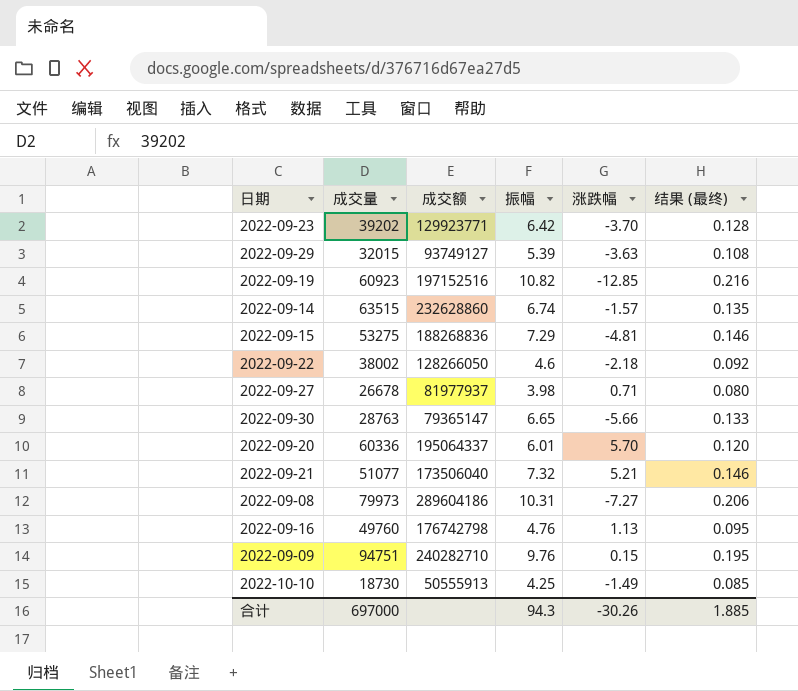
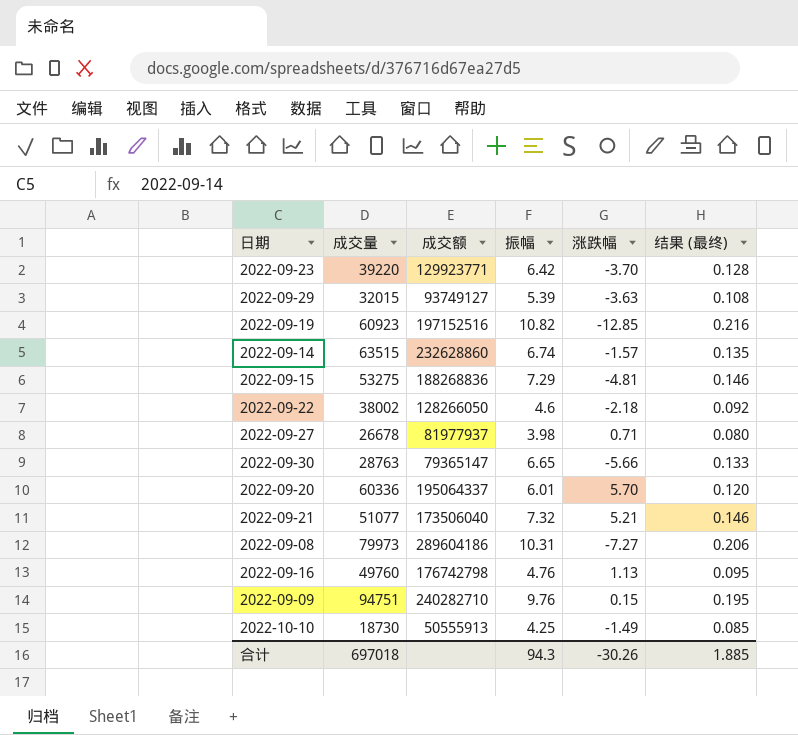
2022-09-23 | 成交量: 39202 -> 39220
合计 | 成交量: 697000 -> 697018

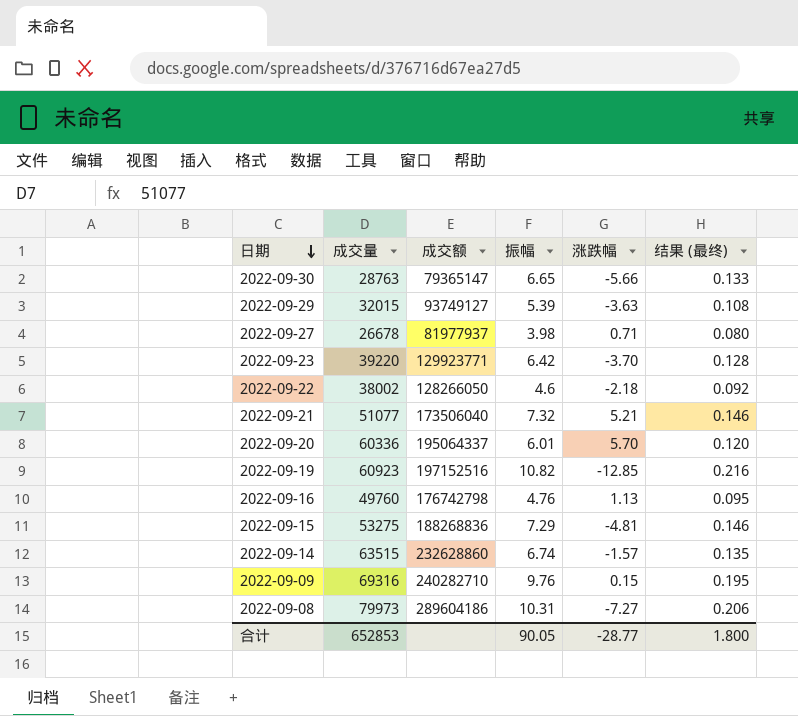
row order: none -> 日期 descending
row 2022-10-10: 18730 | 50555913 | 4.25 | -1.49 | 0.085 -> none
2022-09-09 | 成交量: 94751 -> 69316
合计 | 成交量: 697018 -> 652853
合计 | 振幅: 94.3 -> 90.05
合计 | 涨跌幅: -30.26 -> -28.77
合计 | 结果 (最终): 1.885 -> 1.800

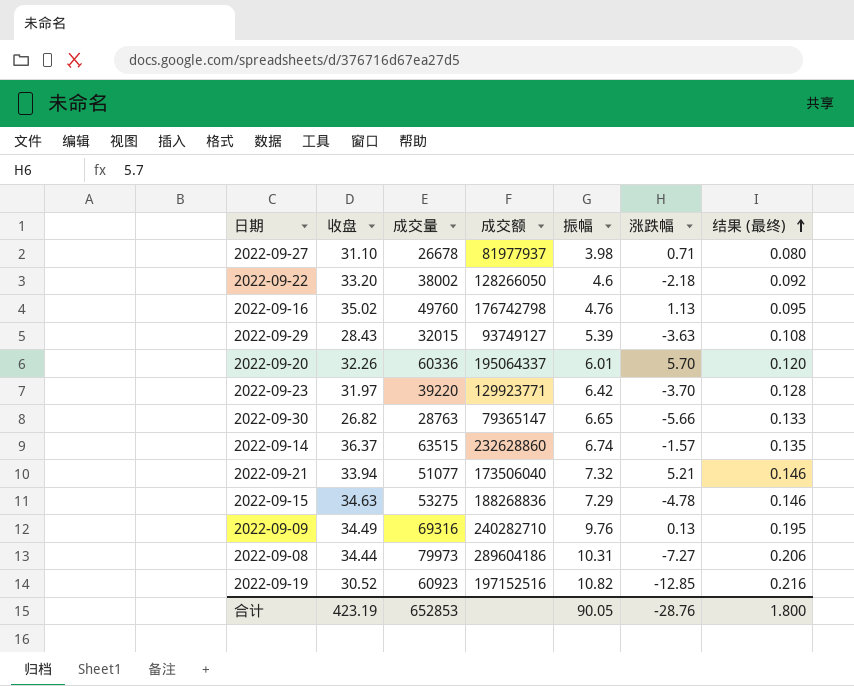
row order: 日期 descending -> 结果 (最终) ascending
column 收盘 | position: none -> 2
2022-09-15 | 涨跌幅: -4.81 -> -4.78
2022-09-09 | 涨跌幅: 0.15 -> 0.13
合计 | 涨跌幅: -28.77 -> -28.76

